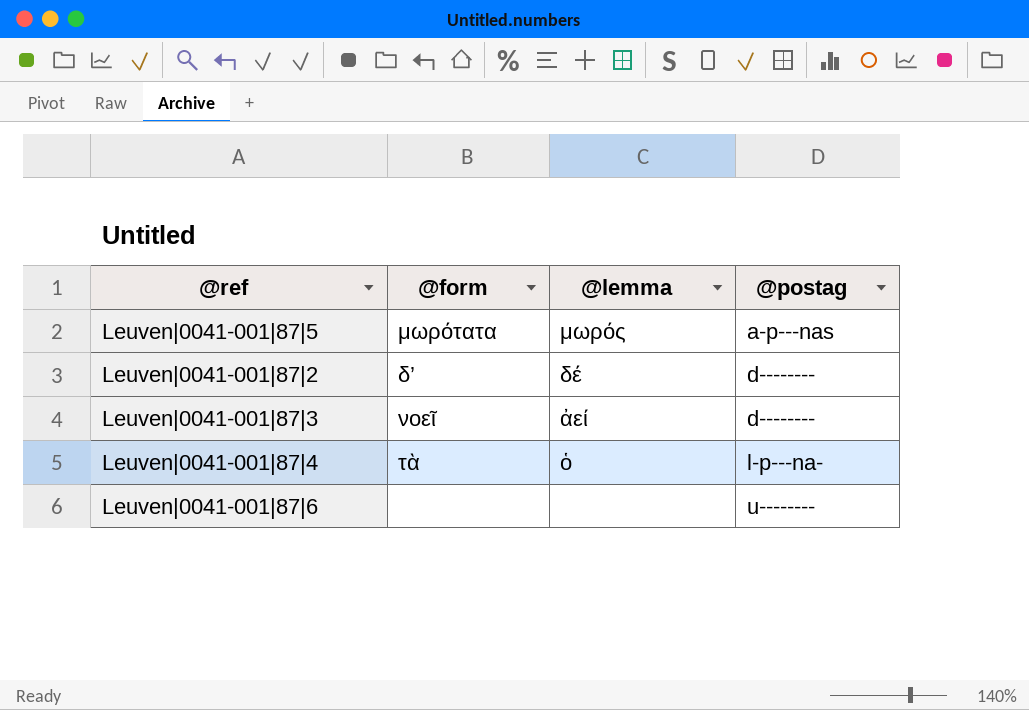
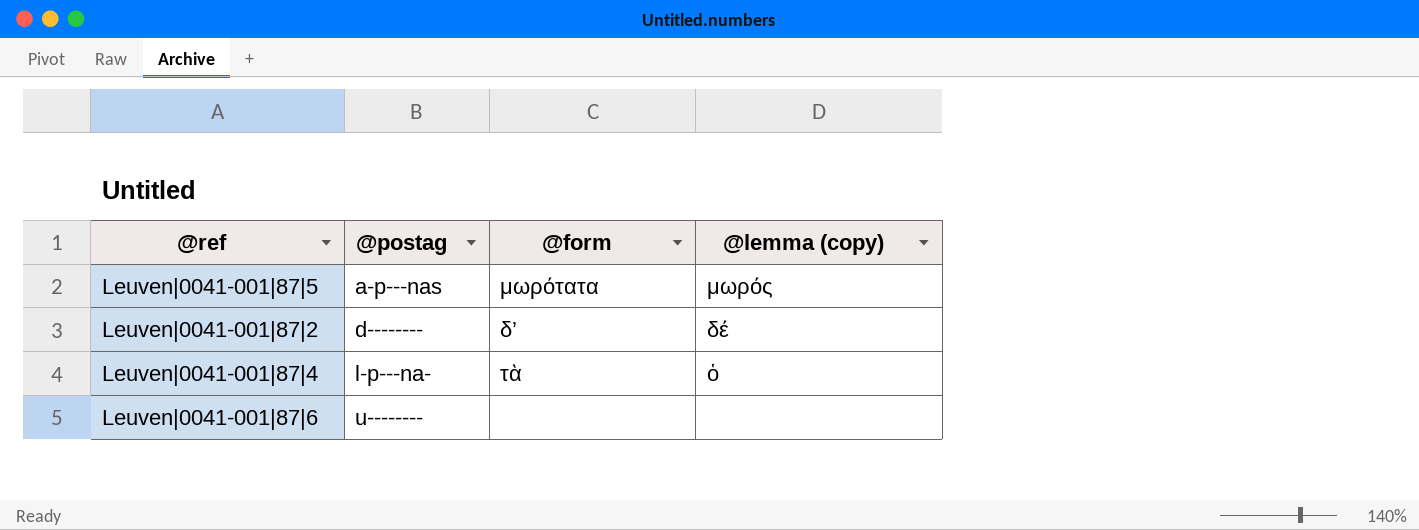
column @postag | position: 4 -> 2
column name: @lemma -> @lemma (copy)
row Leuven|0041-001|87|3: νοεῖ | ἀεί | d-------- -> none

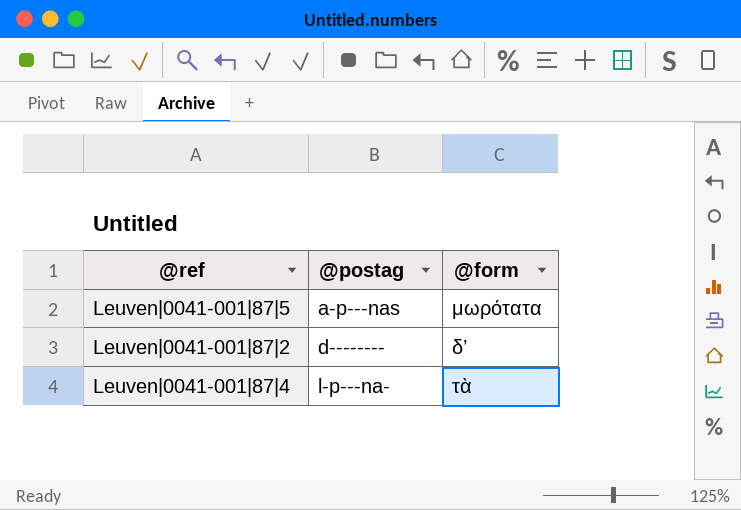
column @lemma (copy) | position: 4 -> none
row Leuven|0041-001|87|6: u-------- | none | none -> none

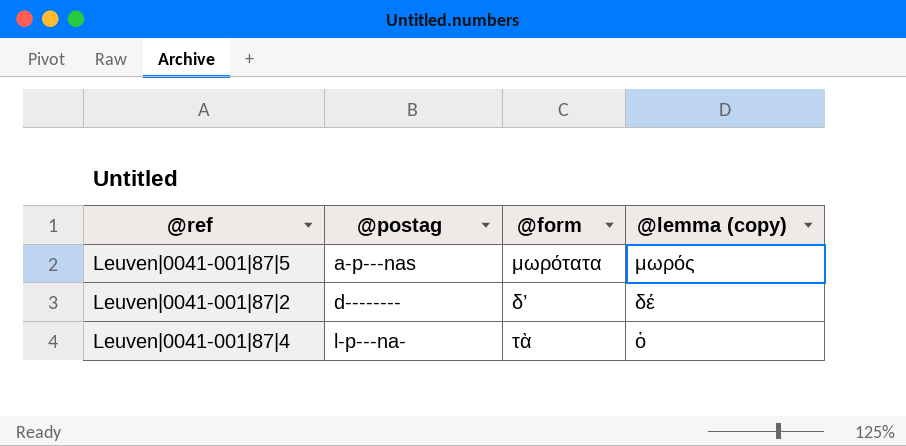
column @lemma (copy) | position: none -> 4

